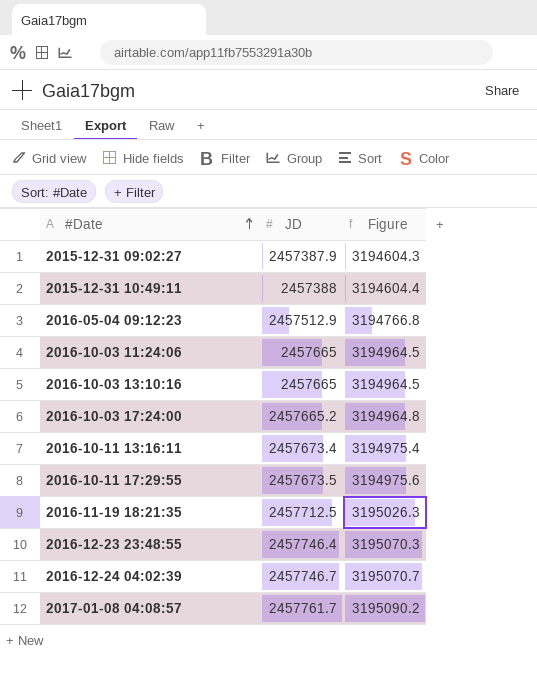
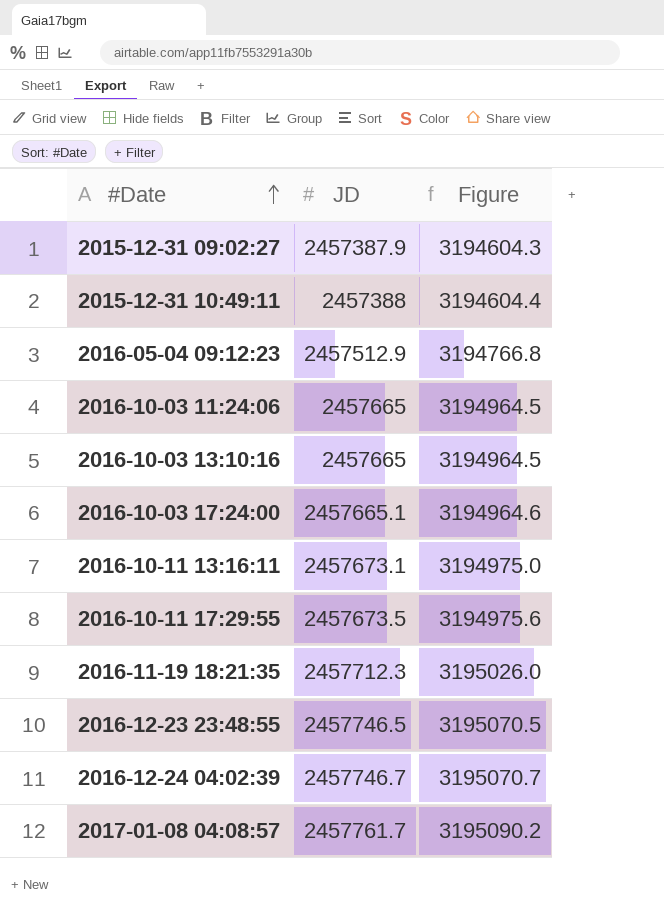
2016-10-03 17:24:00 | JD: 2457665.2 -> 2457665.1
2016-10-03 17:24:00 | Figure: 3194964.8 -> 3194964.6
2016-10-11 13:16:11 | JD: 2457673.4 -> 2457673.1
2016-10-11 13:16:11 | Figure: 3194975.4 -> 3194975.0
2016-11-19 18:21:35 | JD: 2457712.5 -> 2457712.3
2016-11-19 18:21:35 | Figure: 3195026.3 -> 3195026.0
2016-12-23 23:48:55 | JD: 2457746.4 -> 2457746.5
2016-12-23 23:48:55 | Figure: 3195070.3 -> 3195070.5

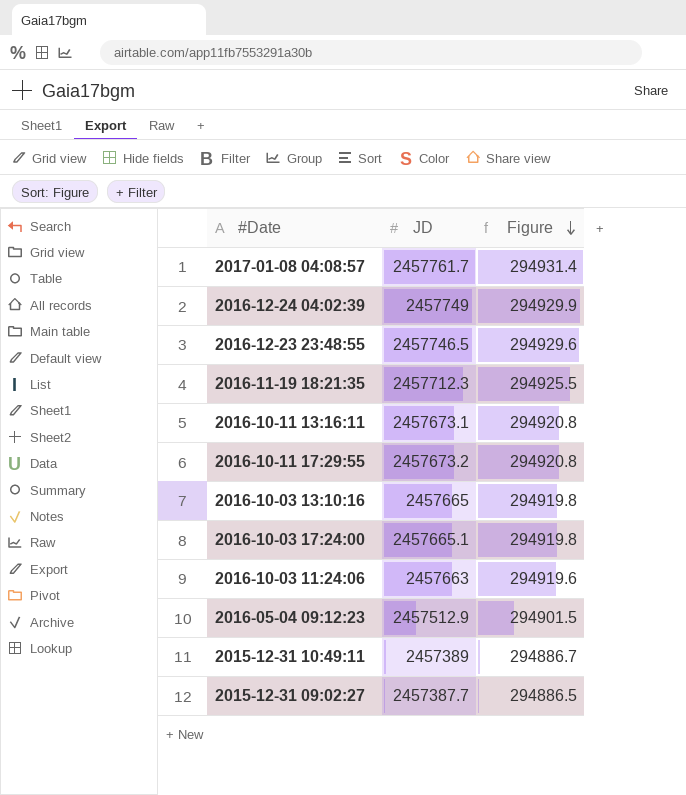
row order: #Date ascending -> Figure descending
column Figure | formula: [JD] * 1.3 -> [JD] * 0.12
2016-12-24 04:02:39 | JD: 2457746.7 -> 2457749
2016-10-11 17:29:55 | JD: 2457673.5 -> 2457673.2
2016-10-03 11:24:06 | JD: 2457665 -> 2457663
2015-12-31 10:49:11 | JD: 2457388 -> 2457389
2015-12-31 09:02:27 | JD: 2457387.9 -> 2457387.7

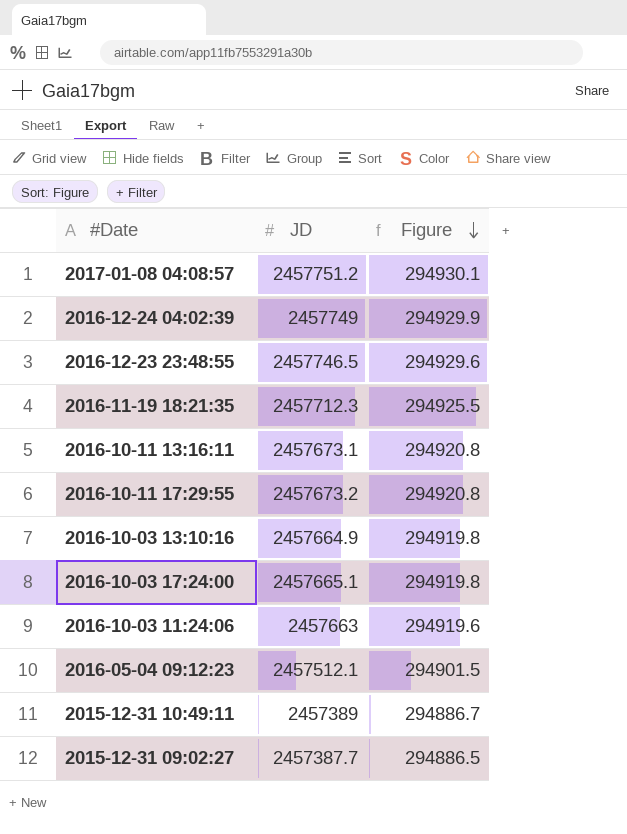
2017-01-08 04:08:57 | JD: 2457761.7 -> 2457751.2
2017-01-08 04:08:57 | Figure: 294931.4 -> 294930.1
2016-10-03 13:10:16 | JD: 2457665 -> 2457664.9
2016-05-04 09:12:23 | JD: 2457512.9 -> 2457512.1

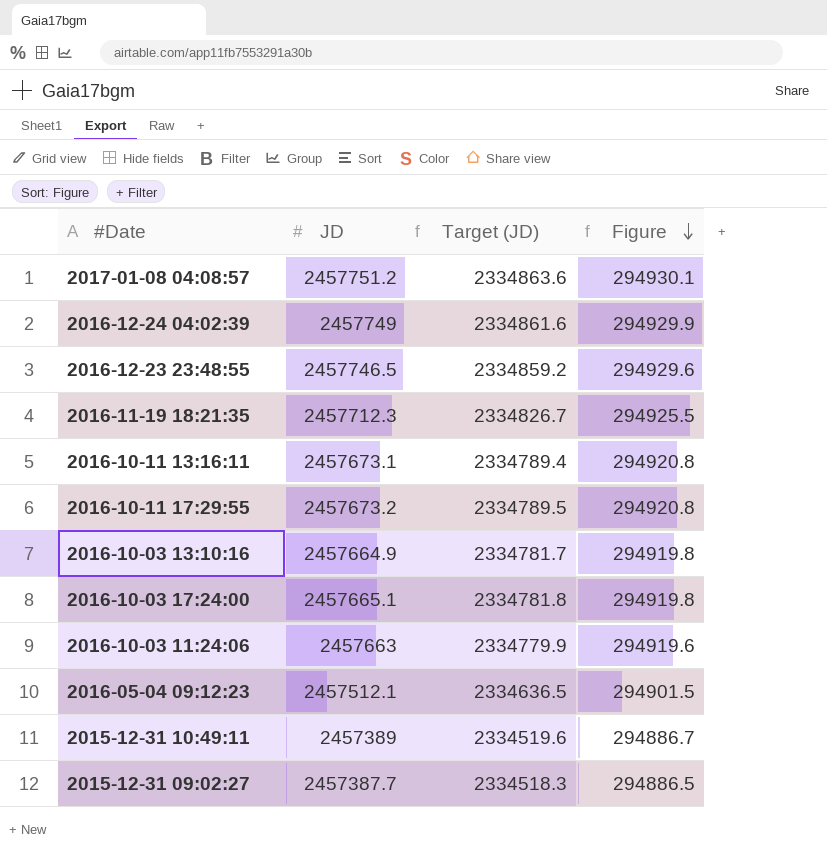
column Target (JD) | formula: none -> [JD] * 0.95

